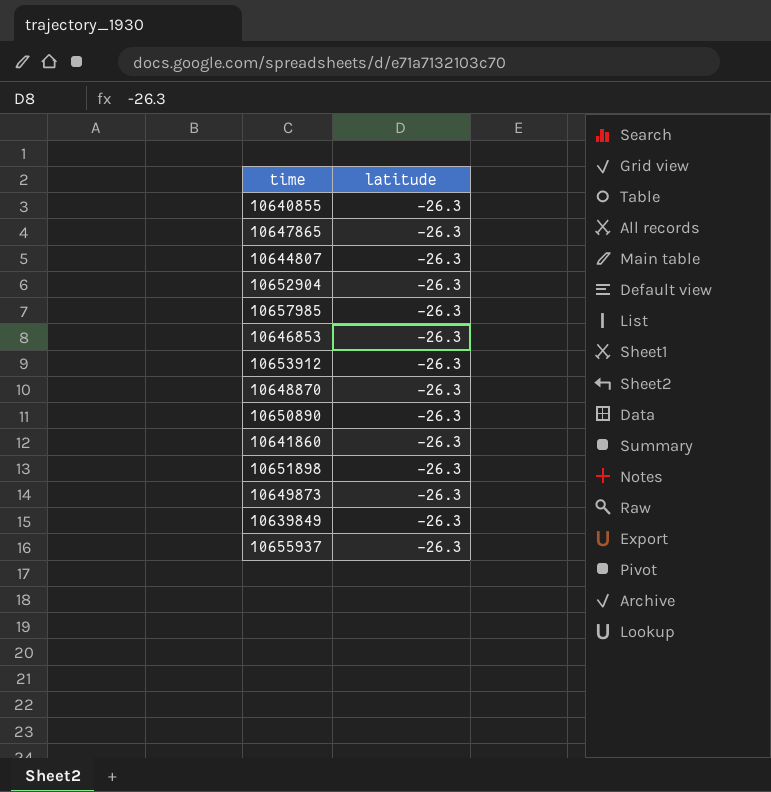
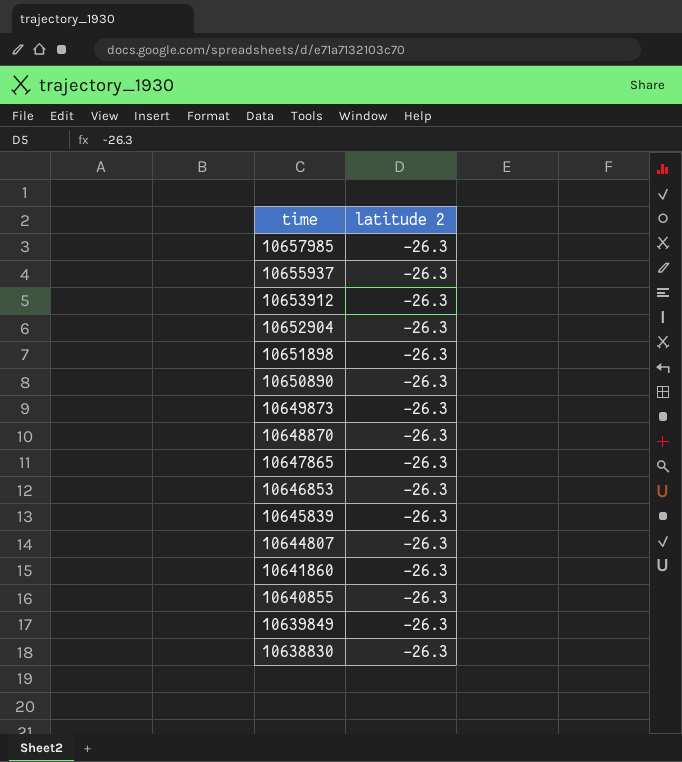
row order: none -> time descending
column name: latitude -> latitude 2
row 10645839: none -> -26.3
row 10638830: none -> -26.3

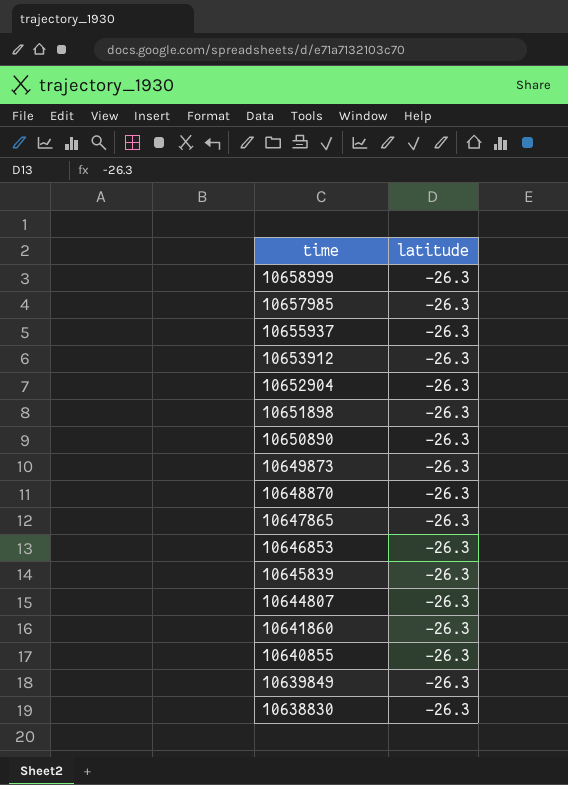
column name: latitude 2 -> latitude
row 10658999: none -> -26.3

